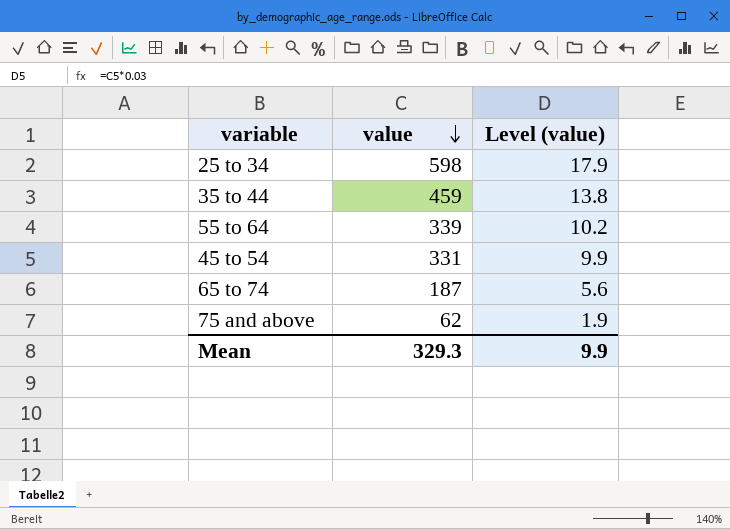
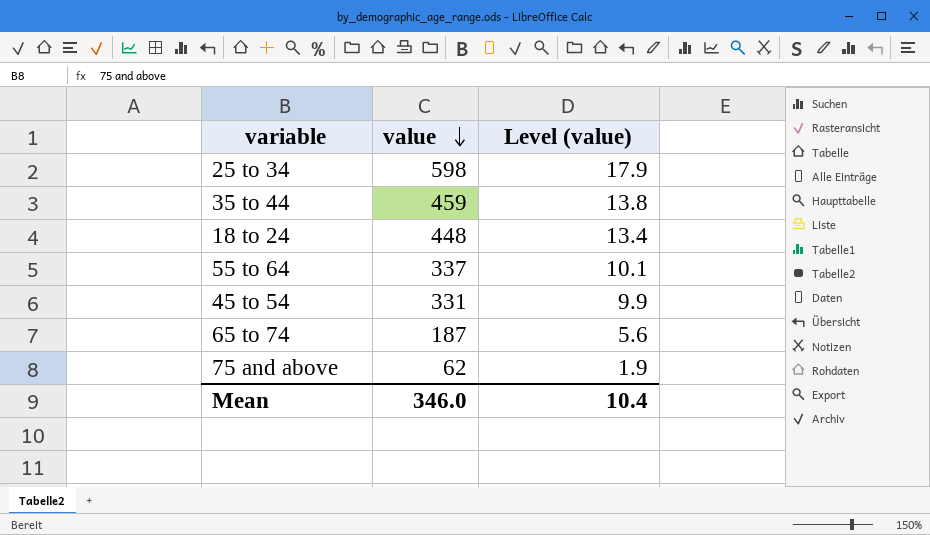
row 18 to 24: none -> 448 | 13.4
55 to 64 | value: 339 -> 337
55 to 64 | Level (value): 10.2 -> 10.1
Mean | value: 329.3 -> 346.0
Mean | Level (value): 9.9 -> 10.4

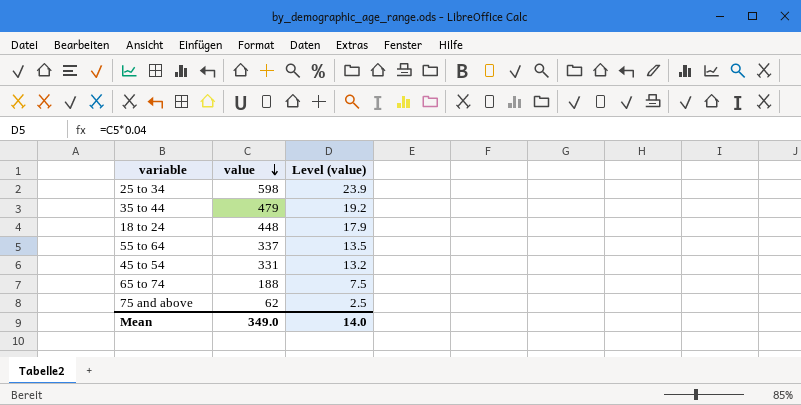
column Level (value) | formula: [value] * 0.03 -> [value] * 0.04
35 to 44 | value: 459 -> 479
65 to 74 | value: 187 -> 188
Mean | value: 346.0 -> 349.0
Mean | Level (value): 10.4 -> 14.0

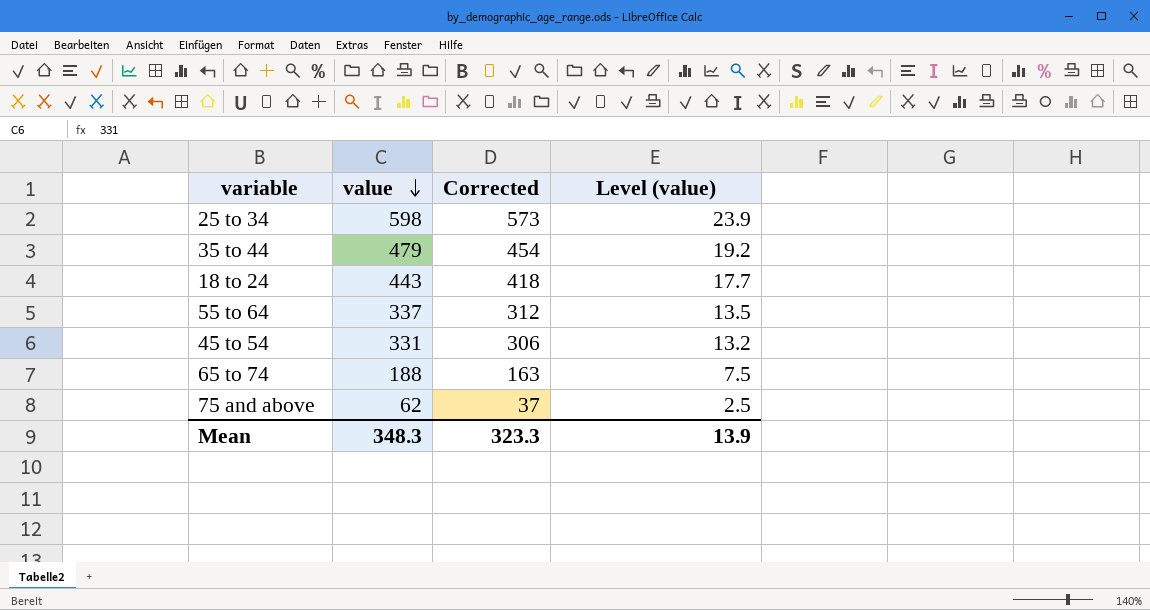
column Corrected | formula: none -> [value] - 25
18 to 24 | value: 448 -> 443
18 to 24 | Level (value): 17.9 -> 17.7
Mean | value: 349.0 -> 348.3
Mean | Level (value): 14.0 -> 13.9

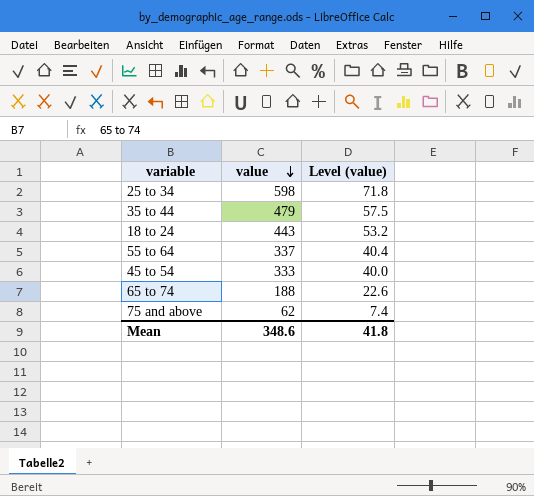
column Corrected | formula: [value] - 25 -> none
column Level (value) | formula: [value] * 0.04 -> [value] * 0.12
45 to 54 | value: 331 -> 333
Mean | value: 348.3 -> 348.6
Mean | Level (value): 13.9 -> 41.8

